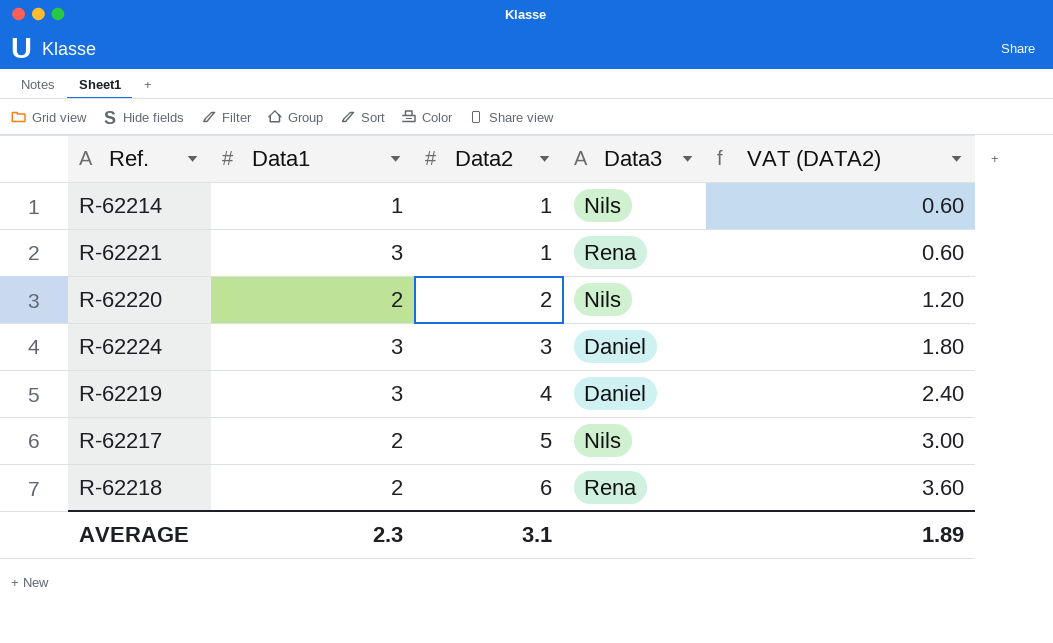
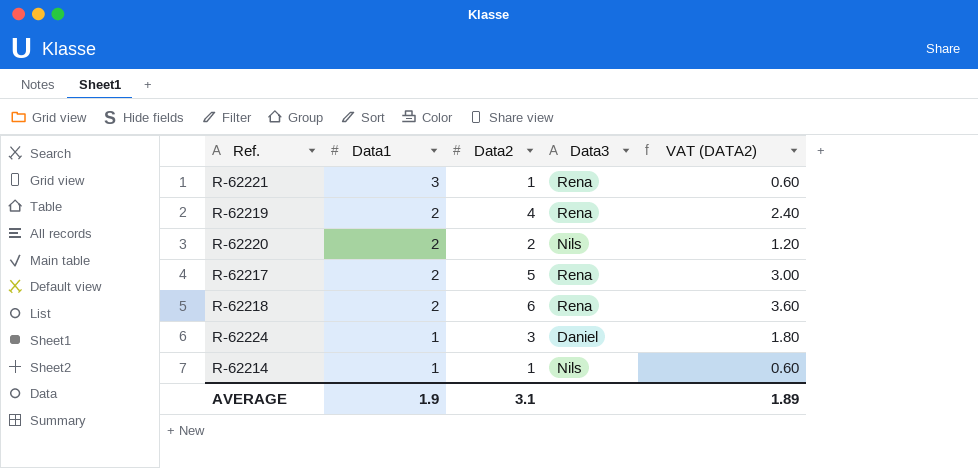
row order: Data2 ascending -> Data1 descending
R-62219 | Data1: 3 -> 2
R-62219 | Data3: Daniel -> Rena
R-62217 | Data3: Nils -> Rena
R-62224 | Data1: 3 -> 1
AVERAGE | Data1: 2.3 -> 1.9

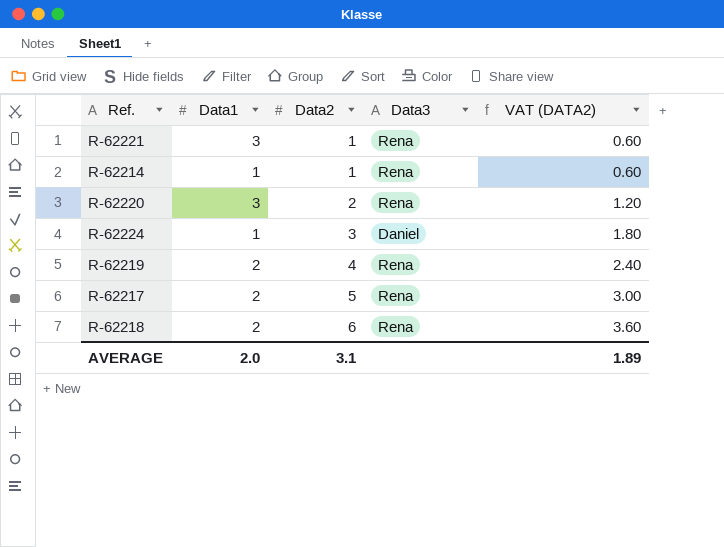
row order: Data1 descending -> Data2 ascending
R-62214 | Data3: Nils -> Rena
R-62220 | Data1: 2 -> 3
R-62220 | Data3: Nils -> Rena
AVERAGE | Data1: 1.9 -> 2.0

